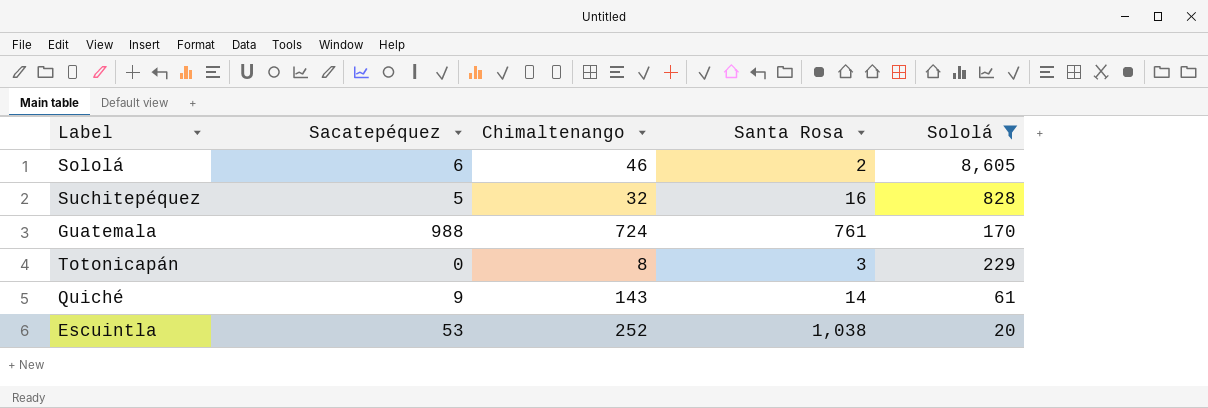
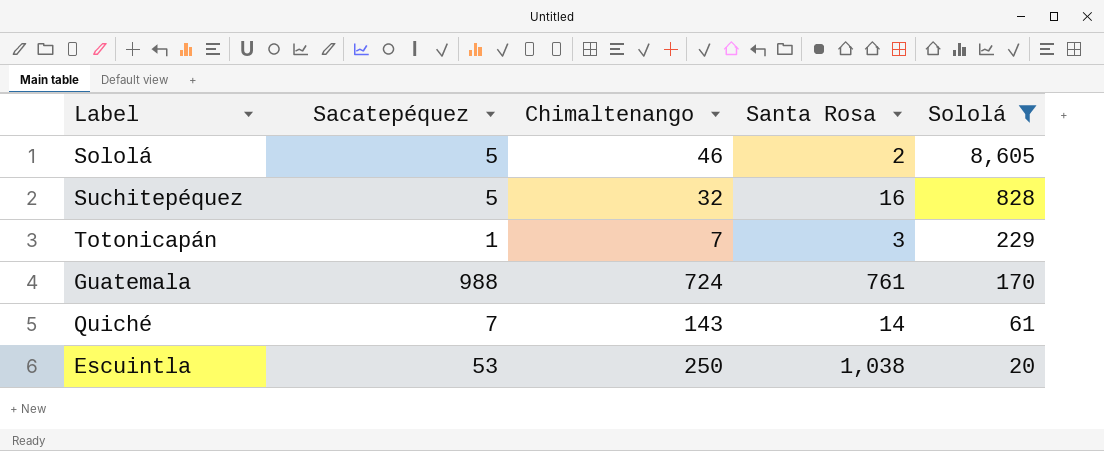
row order: none -> Sololá descending
Sololá | Sacatepéquez: 6 -> 5
Totonicapán | Sacatepéquez: 0 -> 1
Totonicapán | Chimaltenango: 8 -> 7
Quiché | Sacatepéquez: 9 -> 7
Escuintla | Chimaltenango: 252 -> 250

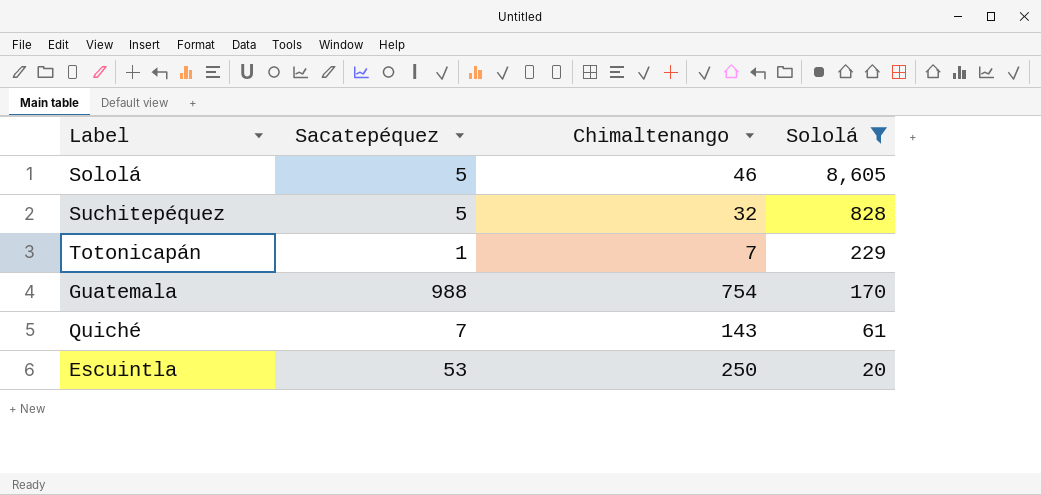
column Santa Rosa | position: 4 -> none
Guatemala | Chimaltenango: 724 -> 754

